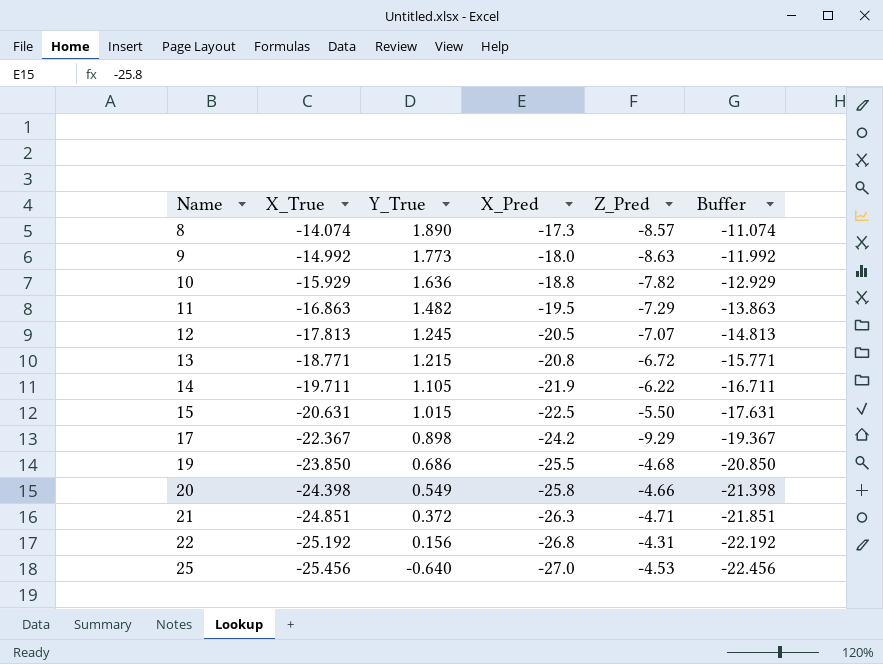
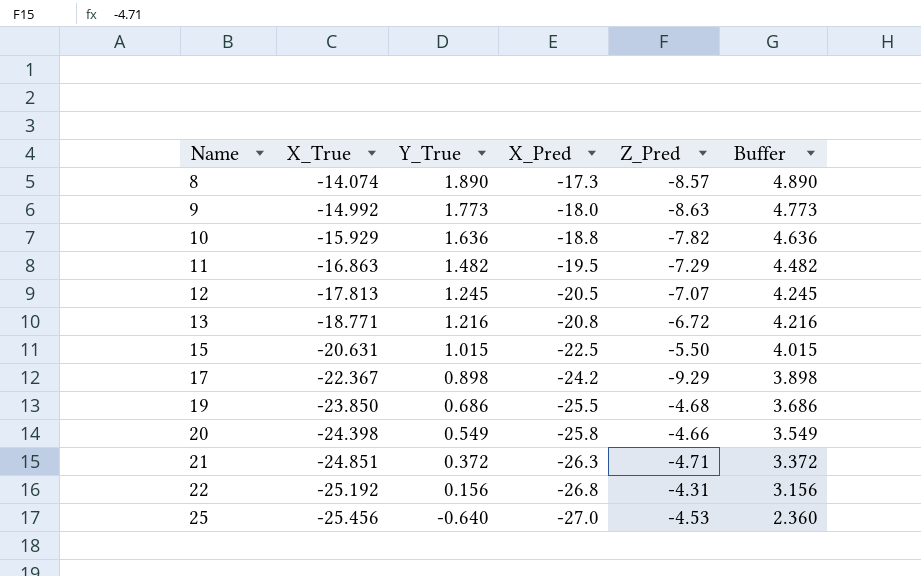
column Buffer | formula: [X_True] + 3 -> [Y_True] + 3
row 14: -19.711 | 1.105 | -21.9 | -6.22 | -16.711 -> none
13 | Y_True: 1.215 -> 1.216

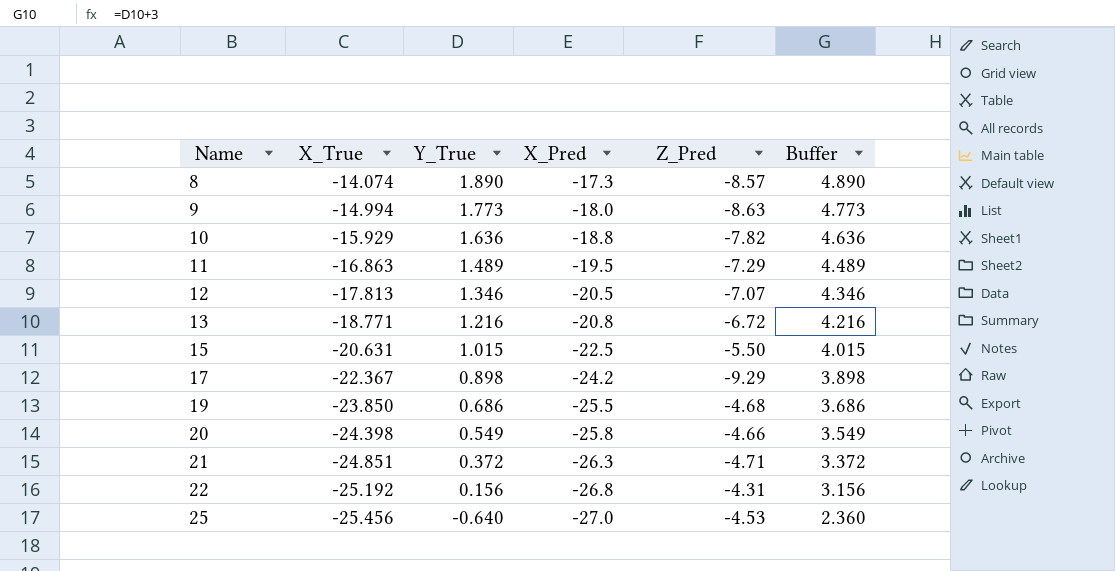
9 | X_True: -14.992 -> -14.994
11 | Y_True: 1.482 -> 1.489
11 | Buffer: 4.482 -> 4.489
12 | Y_True: 1.245 -> 1.346
12 | Buffer: 4.245 -> 4.346

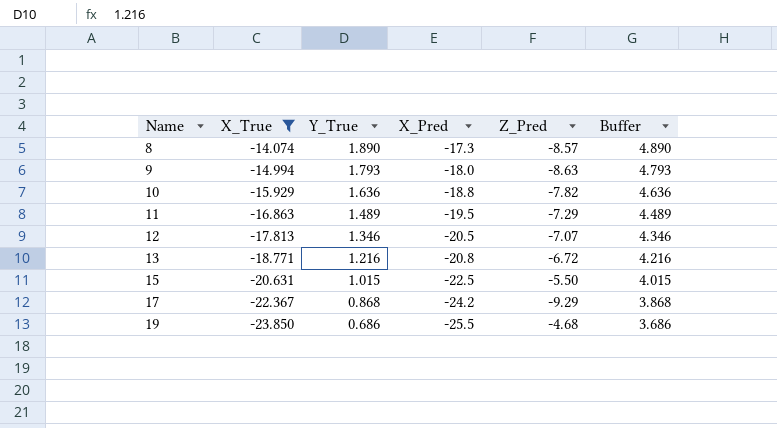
filter: none -> X_True >= -23.850
9 | Y_True: 1.773 -> 1.793
9 | Buffer: 4.773 -> 4.793
17 | Y_True: 0.898 -> 0.868
17 | Buffer: 3.898 -> 3.868

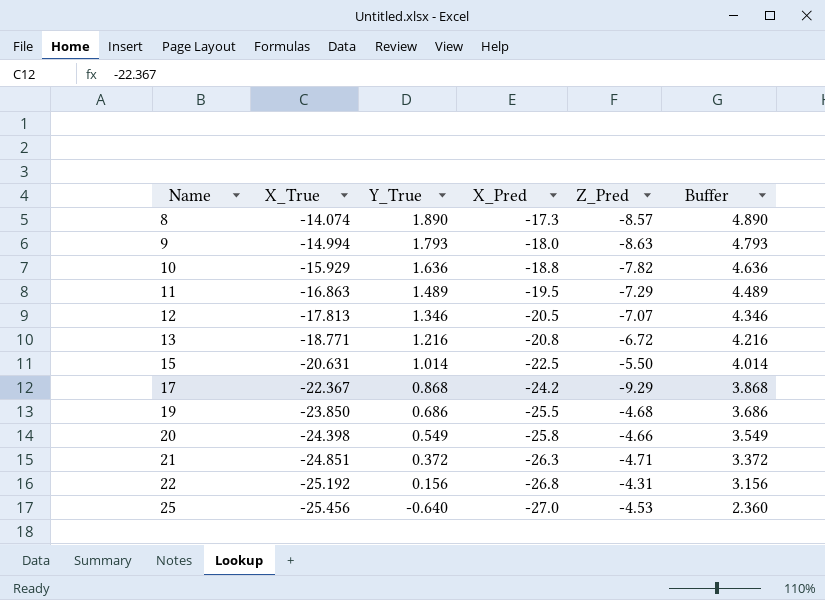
filter: X_True >= -23.850 -> none
15 | Y_True: 1.015 -> 1.014
15 | Buffer: 4.015 -> 4.014

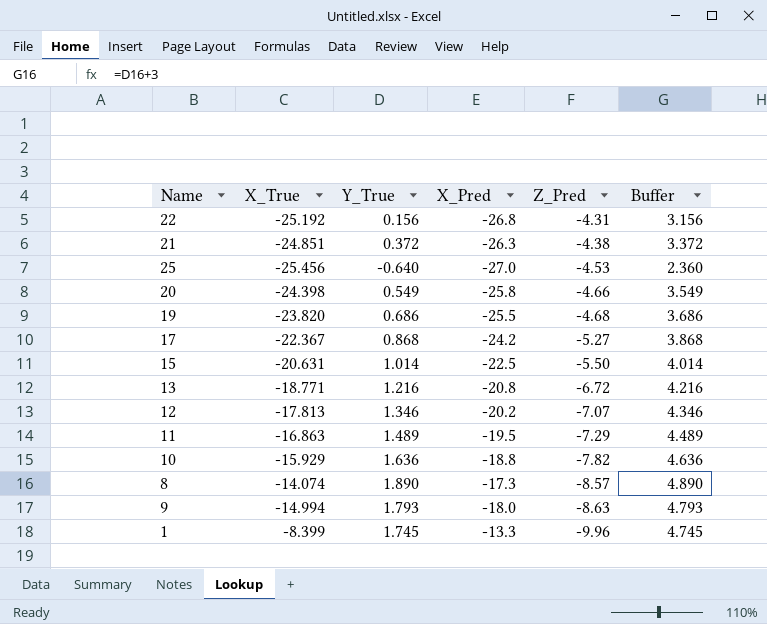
row order: Name ascending -> Z_Pred descending
21 | Z_Pred: -4.71 -> -4.38
19 | X_True: -23.850 -> -23.820
17 | Z_Pred: -9.29 -> -5.27
12 | X_Pred: -20.5 -> -20.2
row 1: none -> -8.399 | 1.745 | -13.3 | -9.96 | 4.745

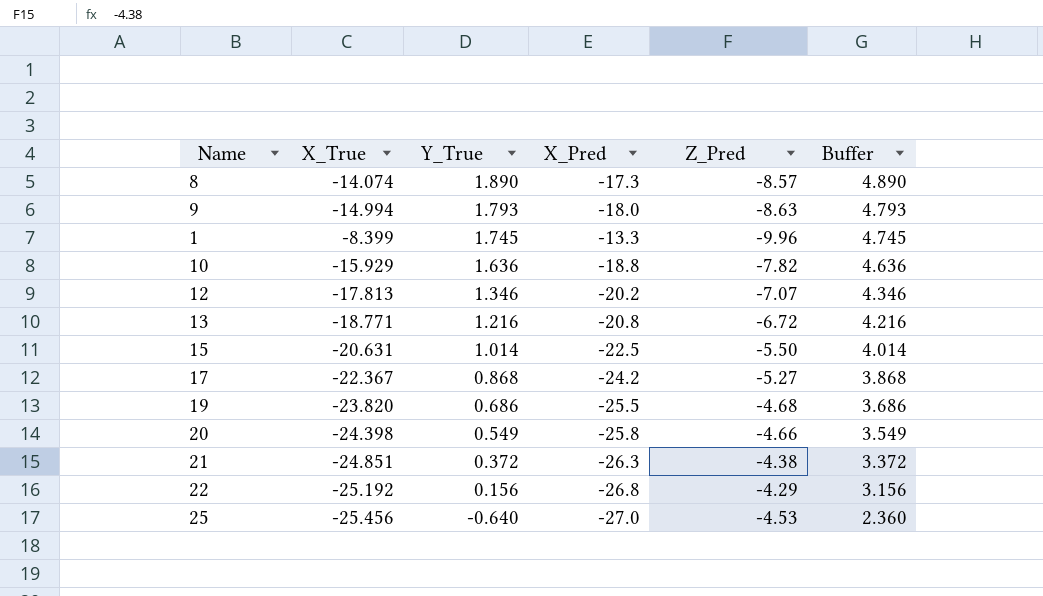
row order: Z_Pred descending -> Y_True descending
row 11: -16.863 | 1.489 | -19.5 | -7.29 | 4.489 -> none
22 | Z_Pred: -4.31 -> -4.29

